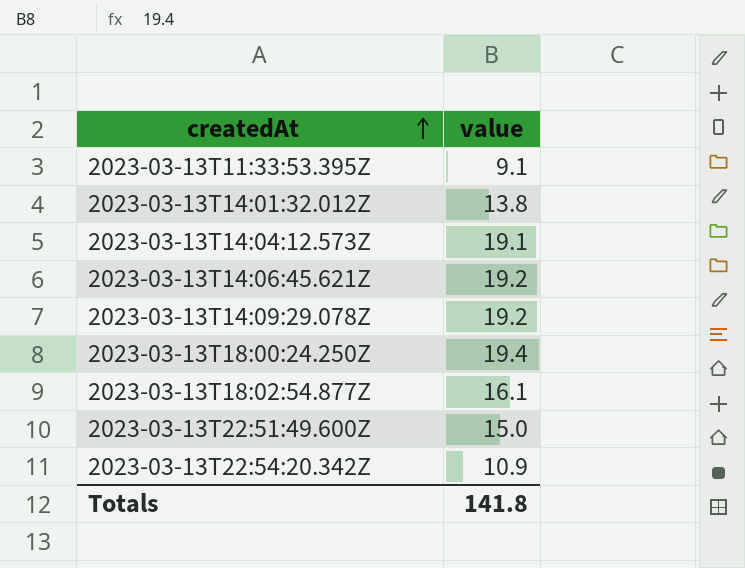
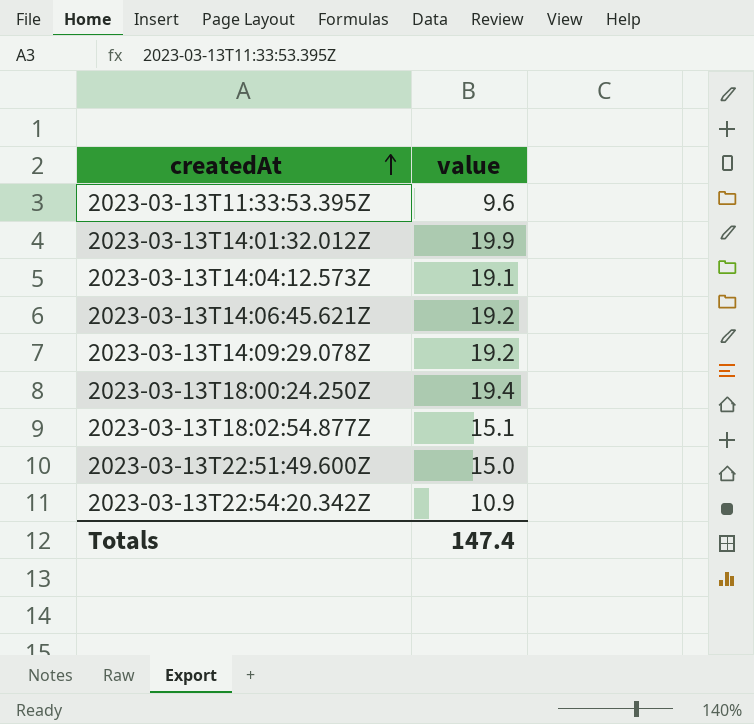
2023-03-13T11:33:53.395Z | value: 9.1 -> 9.6
2023-03-13T14:01:32.012Z | value: 13.8 -> 19.9
2023-03-13T18:02:54.877Z | value: 16.1 -> 15.1
Totals | value: 141.8 -> 147.4

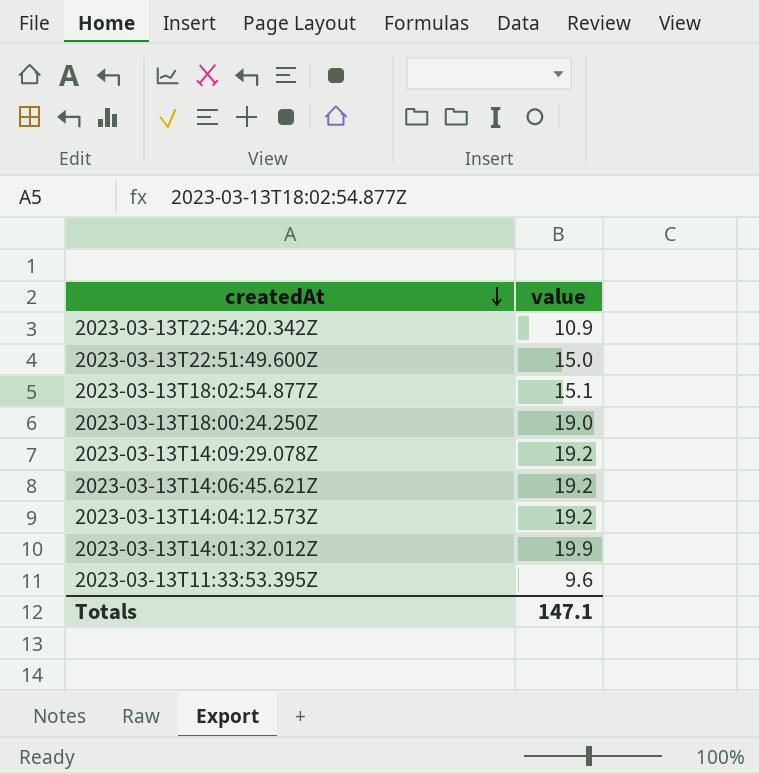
row order: createdAt ascending -> createdAt descending
2023-03-13T18:00:24.250Z | value: 19.4 -> 19.0
2023-03-13T14:04:12.573Z | value: 19.1 -> 19.2
Totals | value: 147.4 -> 147.1

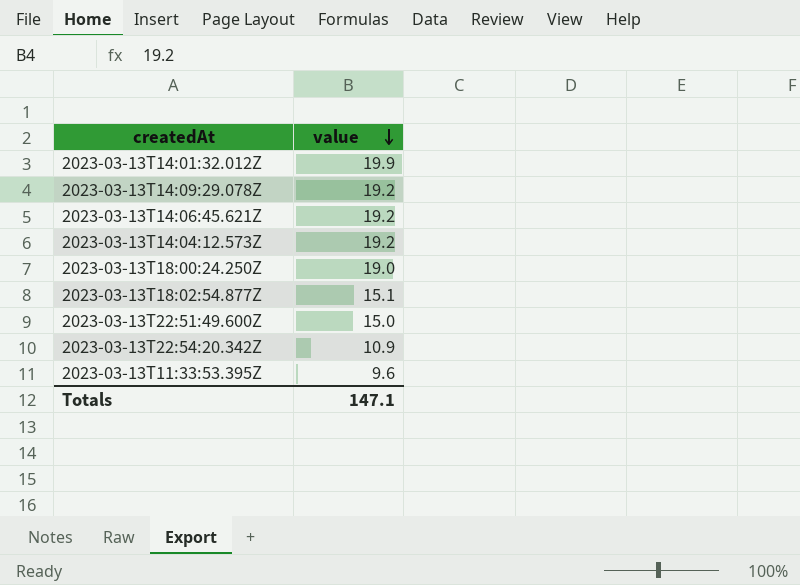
row order: createdAt descending -> value descending

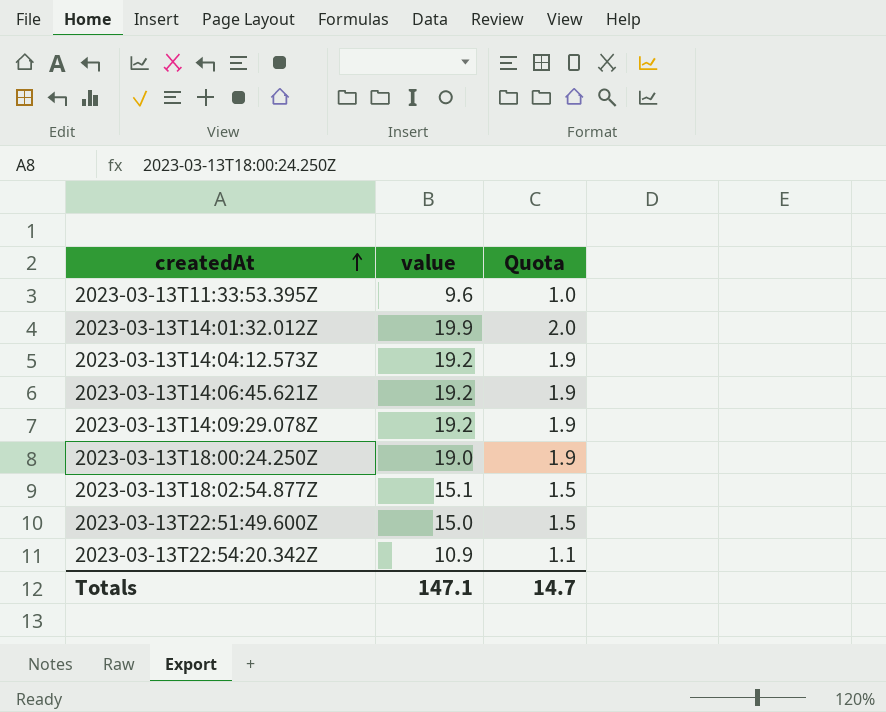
row order: value descending -> createdAt ascending
column Quota | formula: none -> [value] * 0.1

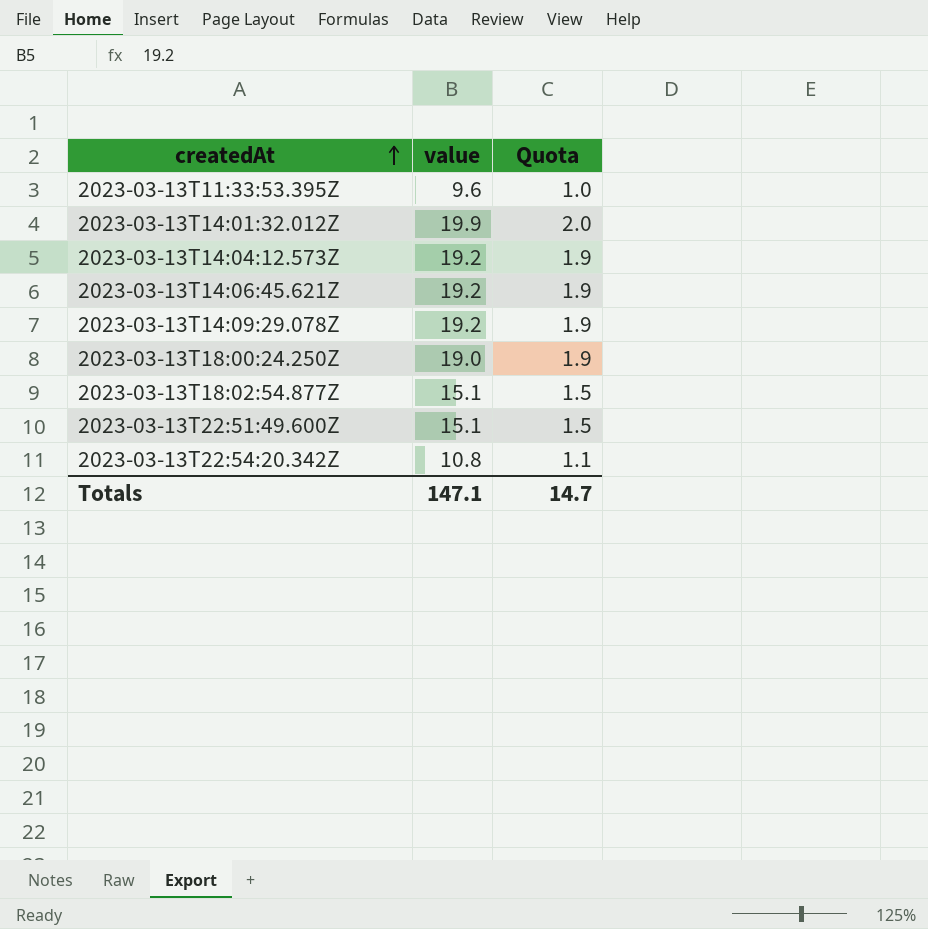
2023-03-13T22:51:49.600Z | value: 15.0 -> 15.1
2023-03-13T22:54:20.342Z | value: 10.9 -> 10.8

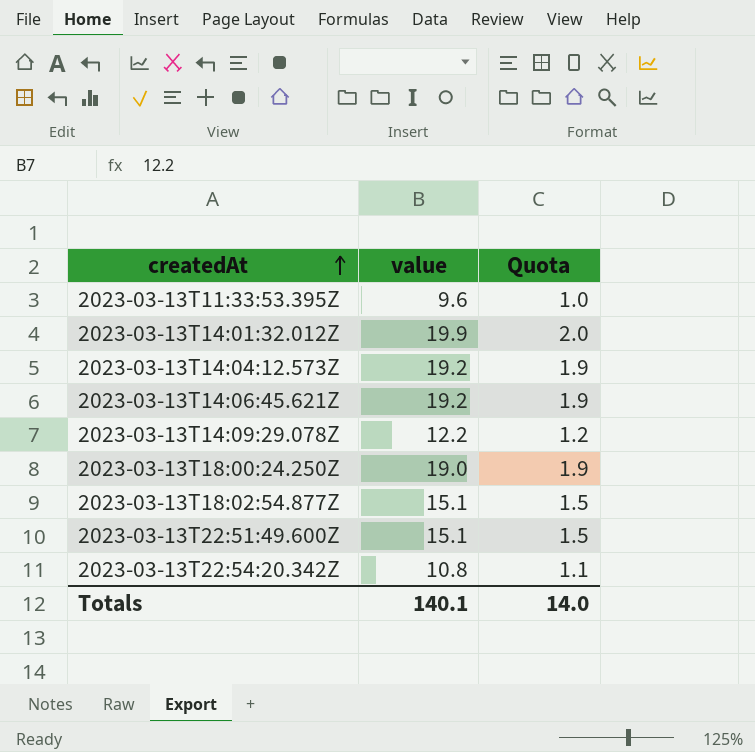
2023-03-13T14:09:29.078Z | value: 19.2 -> 12.2
2023-03-13T14:09:29.078Z | Quota: 1.9 -> 1.2
Totals | value: 147.1 -> 140.1
Totals | Quota: 14.7 -> 14.0

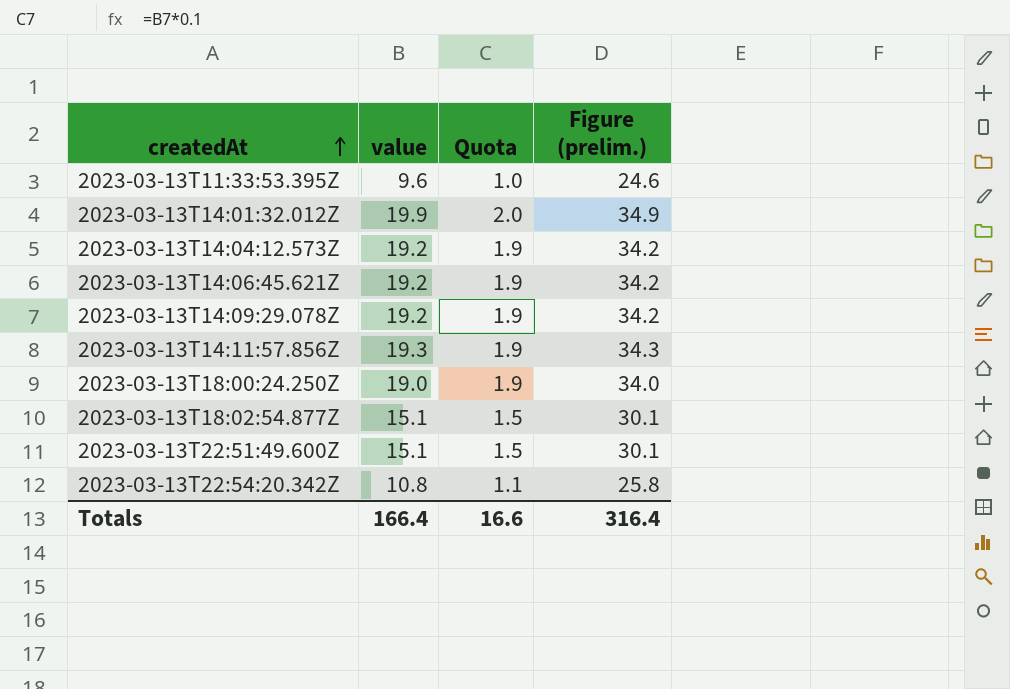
column Figure (prelim.) | formula: none -> [value] + 15
2023-03-13T14:09:29.078Z | value: 12.2 -> 19.2
2023-03-13T14:09:29.078Z | Quota: 1.2 -> 1.9
row 2023-03-13T14:11:57.856Z: none -> 19.3 | 1.9 | 34.3
Totals | value: 140.1 -> 166.4
Totals | Quota: 14.0 -> 16.6

